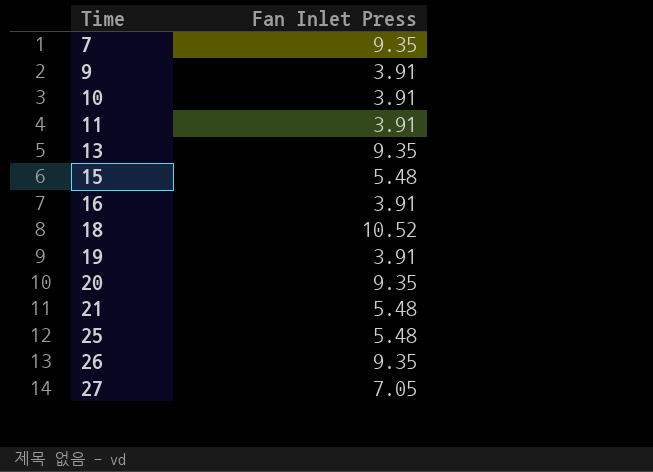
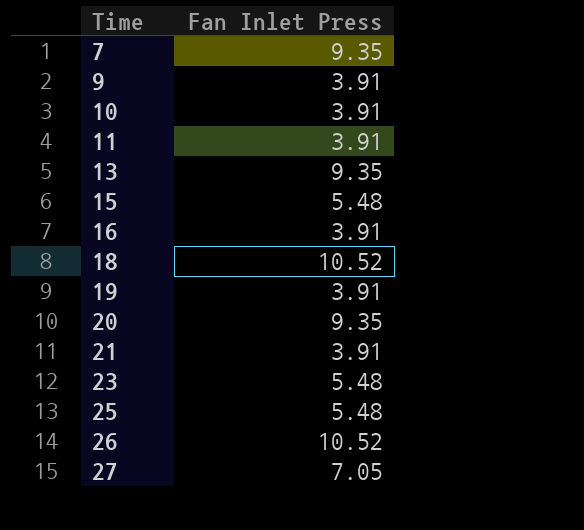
21 | Fan Inlet Press: 5.48 -> 3.91
row 23: none -> 5.48
26 | Fan Inlet Press: 9.35 -> 10.52

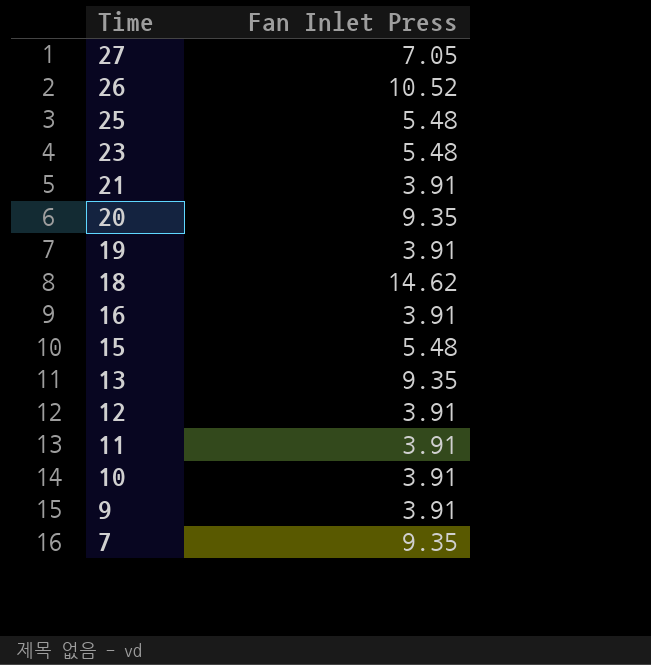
row order: Time ascending -> Time descending
18 | Fan Inlet Press: 10.52 -> 14.62
row 12: none -> 3.91

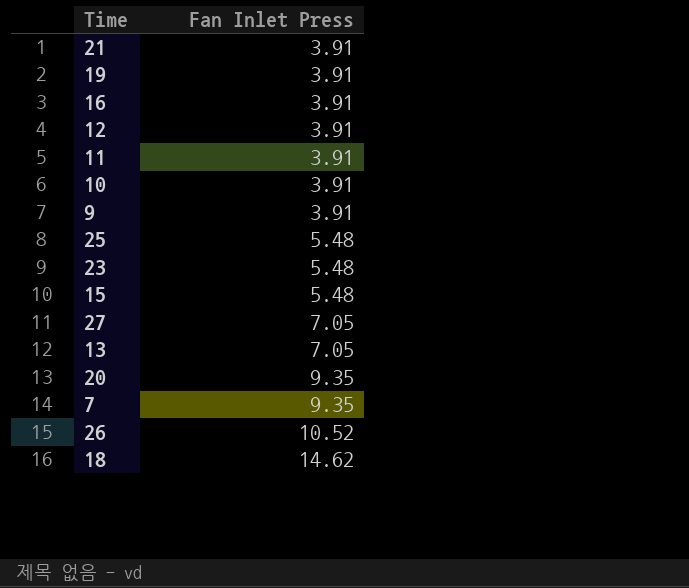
row order: Time descending -> Fan Inlet Press ascending
13 | Fan Inlet Press: 9.35 -> 7.05

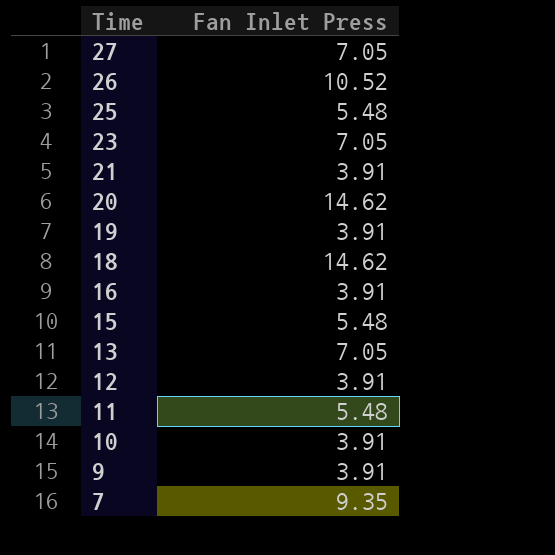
row order: Fan Inlet Press ascending -> Time descending
23 | Fan Inlet Press: 5.48 -> 7.05
20 | Fan Inlet Press: 9.35 -> 14.62
11 | Fan Inlet Press: 3.91 -> 5.48

